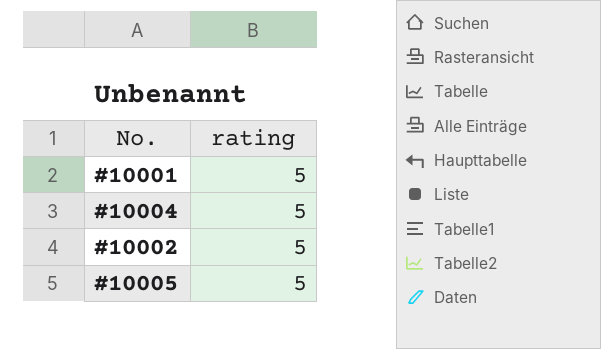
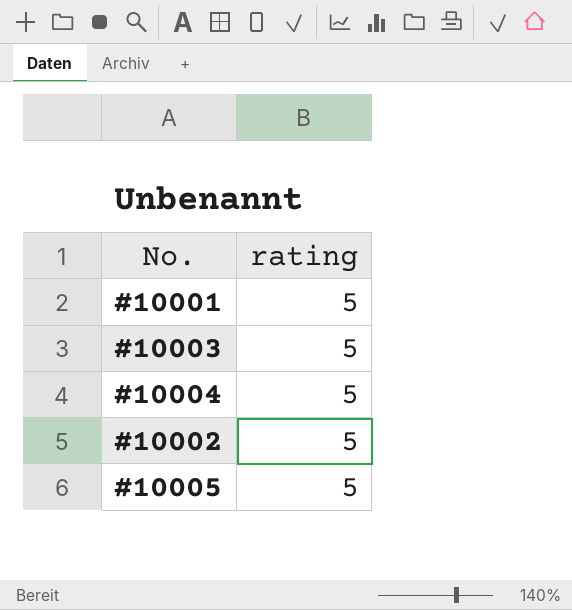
row #10003: none -> 5

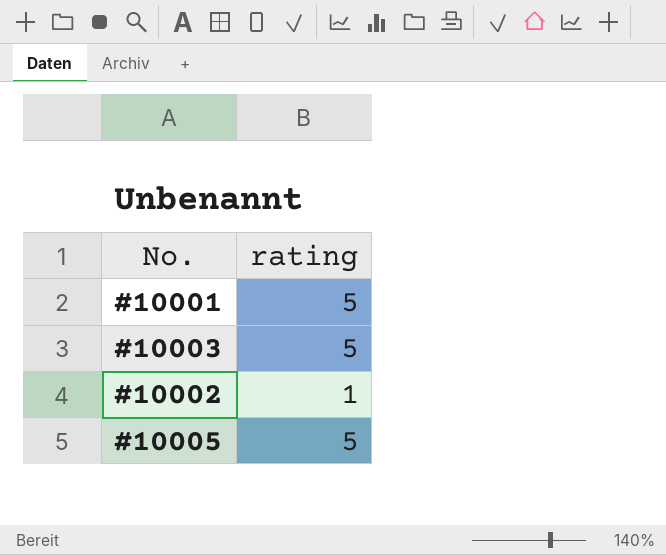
row #10004: 5 -> none
#10002 | rating: 5 -> 1

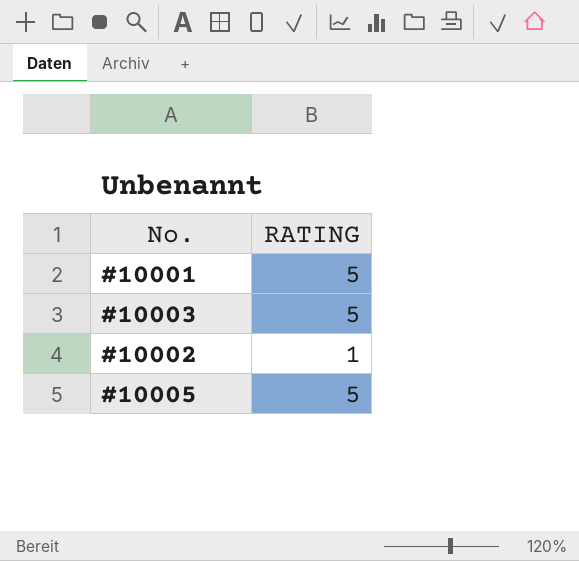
column name: rating -> RATING

